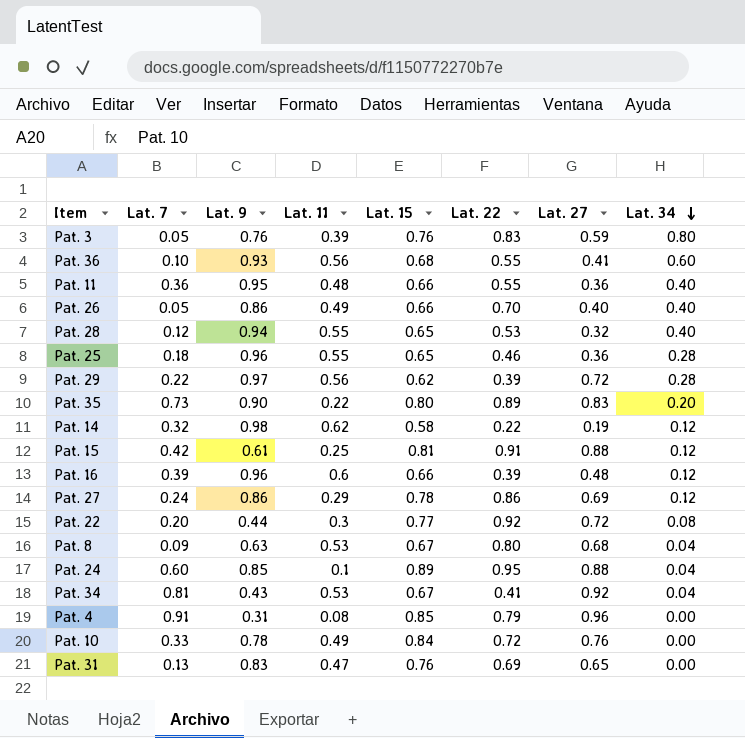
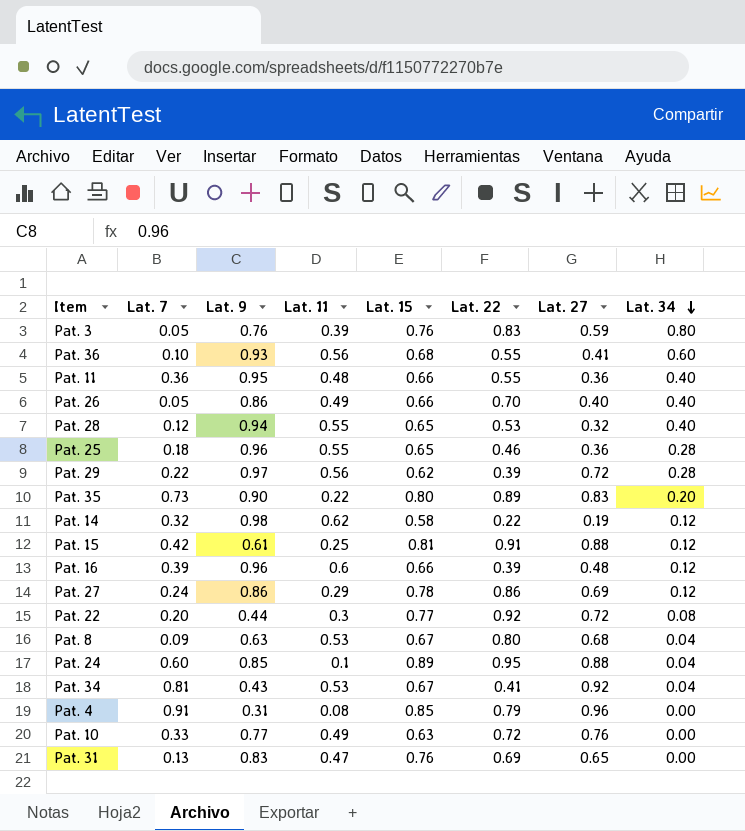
Pat. 10 | Lat. 9: 0.78 -> 0.77
Pat. 10 | Lat. 15: 0.84 -> 0.63

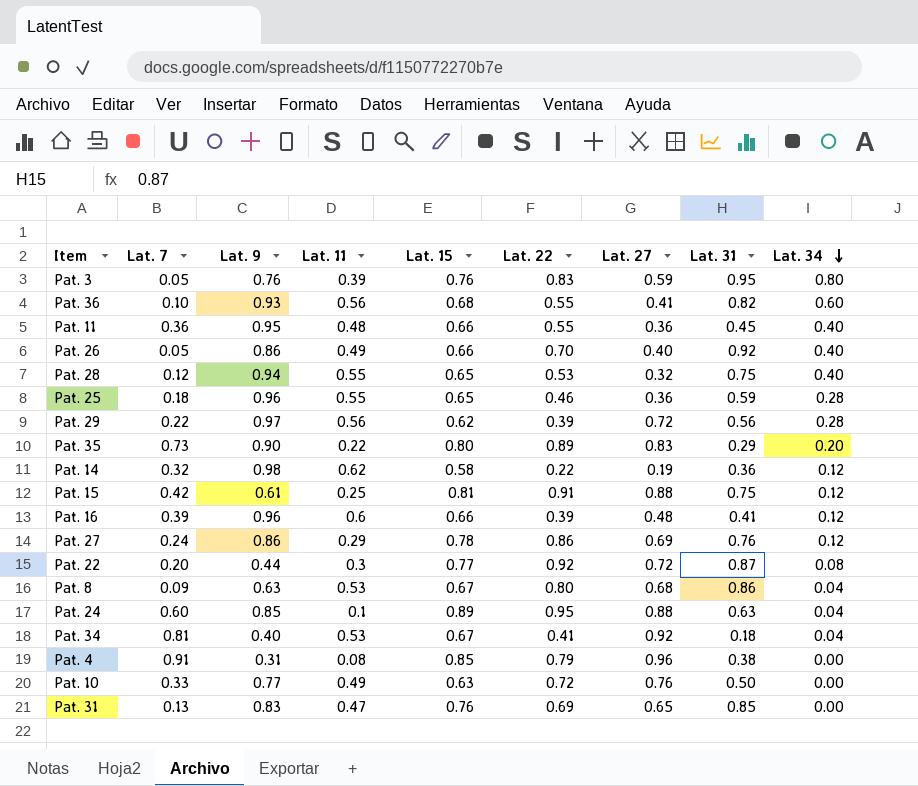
column Lat. 31 | position: none -> 8
Pat. 34 | Lat. 9: 0.43 -> 0.40

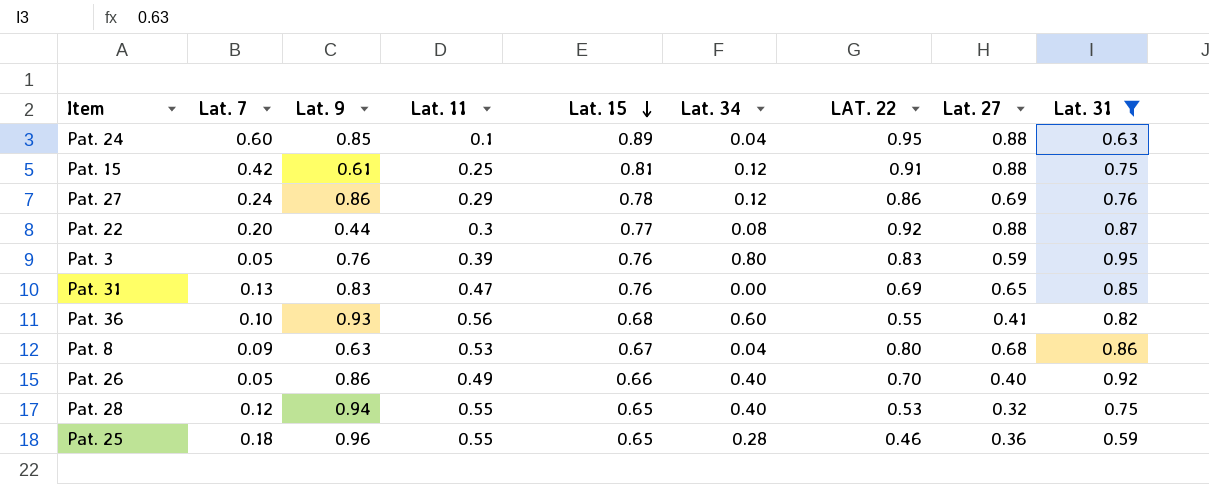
filter: none -> Lat. 31 >= 0.59
row order: Lat. 34 descending -> Lat. 15 descending
column Lat. 34 | position: 9 -> 6
column name: Lat. 22 -> LAT. 22
Pat. 22 | Lat. 27: 0.72 -> 0.88

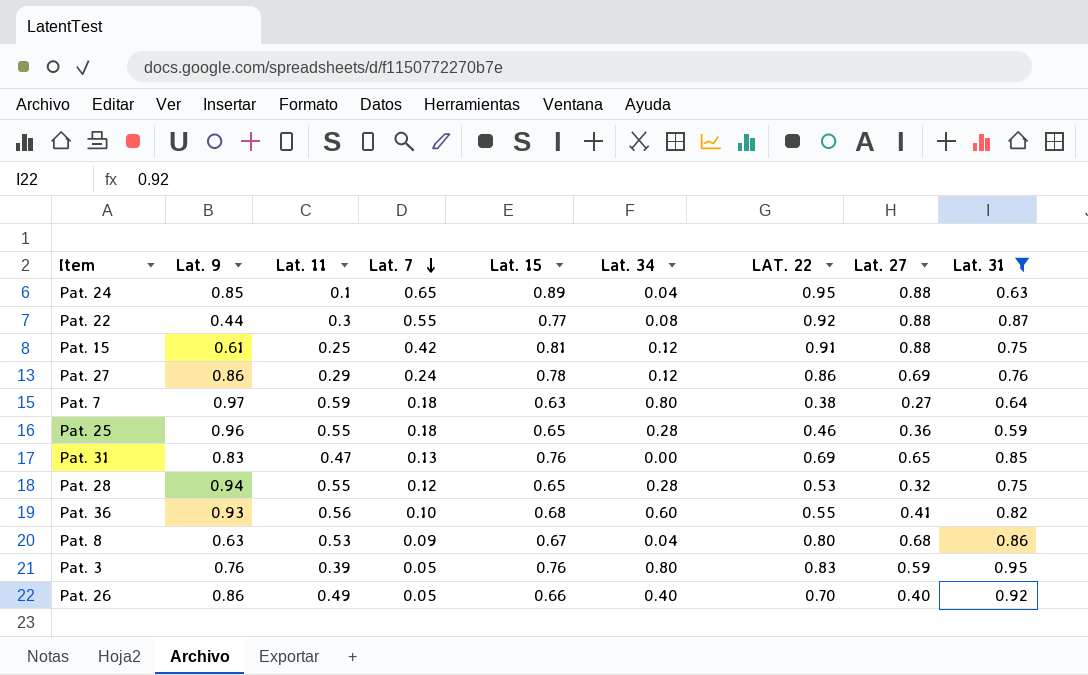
row order: Lat. 15 descending -> Lat. 7 descending
column Lat. 7 | position: 2 -> 4
Pat. 24 | Lat. 7: 0.60 -> 0.65
Pat. 22 | Lat. 7: 0.20 -> 0.55
row Pat. 7: none -> 0.97 | 0.59 | 0.18 | 0.63 | 0.80 | 0.38 | 0.27 | 0.64
Pat. 28 | Lat. 34: 0.40 -> 0.28

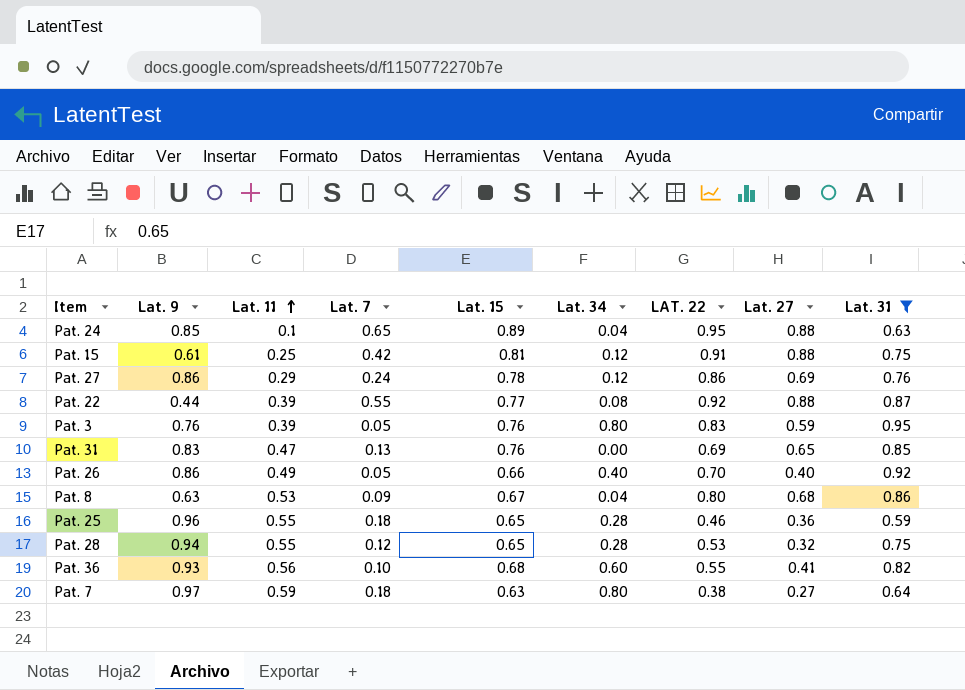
row order: Lat. 7 descending -> Lat. 11 ascending
Pat. 22 | Lat. 11: 0.3 -> 0.39

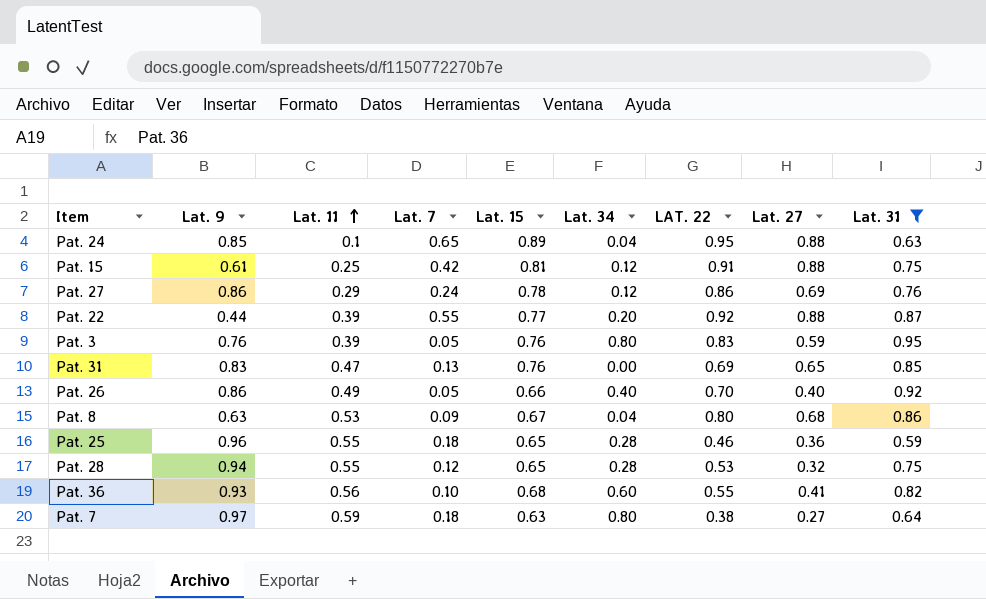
Pat. 22 | Lat. 34: 0.08 -> 0.20

